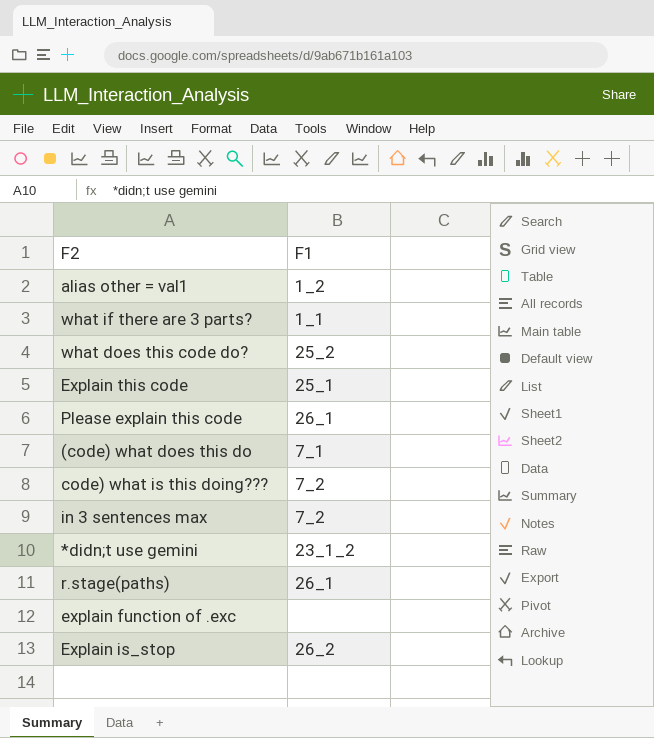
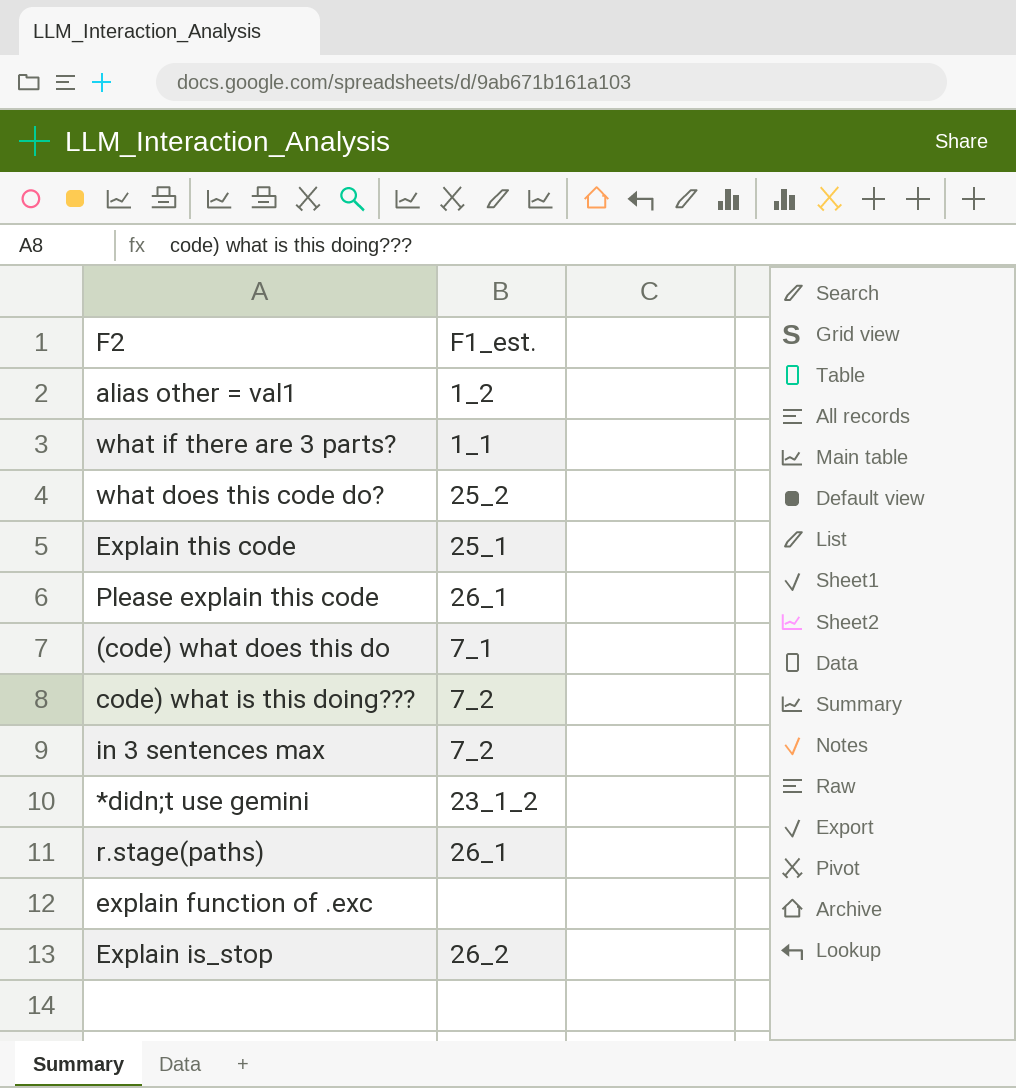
column name: F1 -> F1_est.

